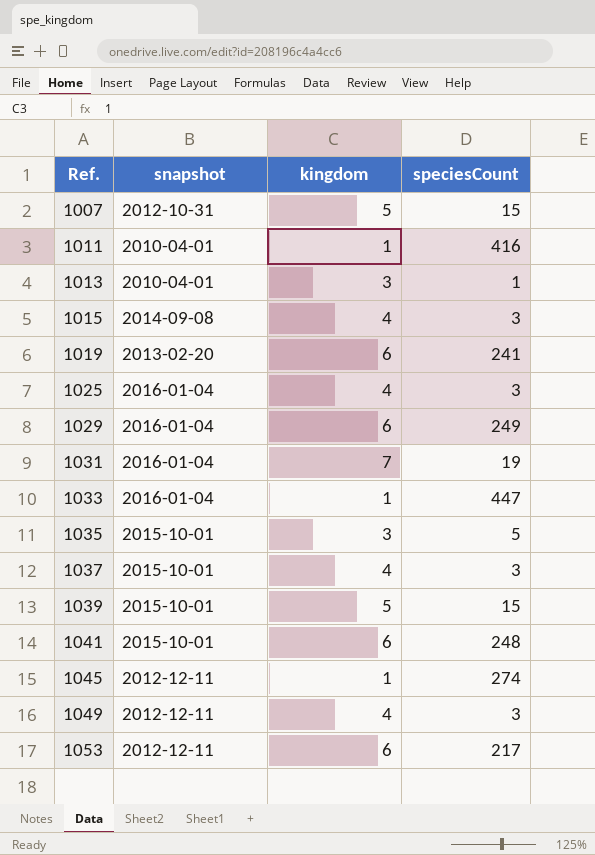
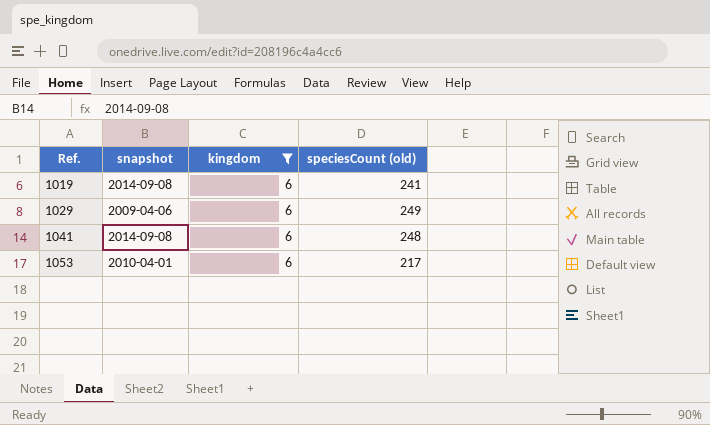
filter: none -> kingdom = 6
column name: speciesCount -> speciesCount (old)
1019 | snapshot: 2013-02-20 -> 2014-09-08
1029 | snapshot: 2016-01-04 -> 2009-04-06
1041 | snapshot: 2015-10-01 -> 2014-09-08
1053 | snapshot: 2012-12-11 -> 2010-04-01

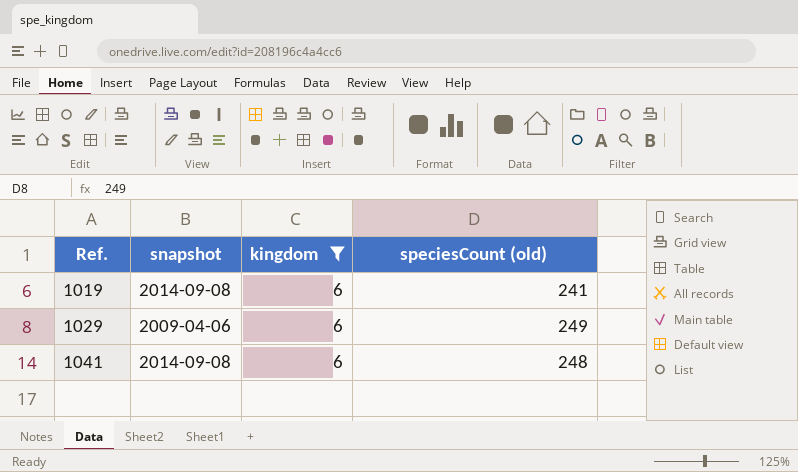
row 1053: 2010-04-01 | 6 | 217 -> none

